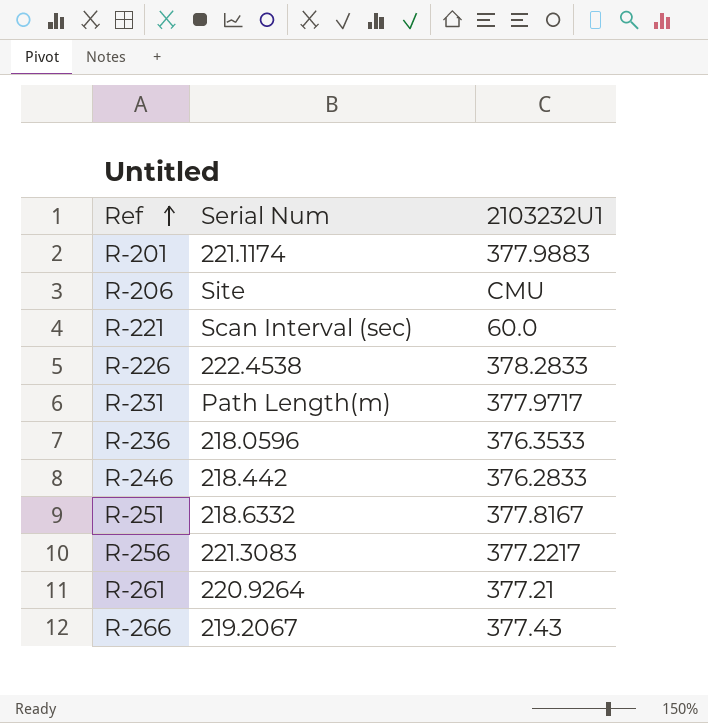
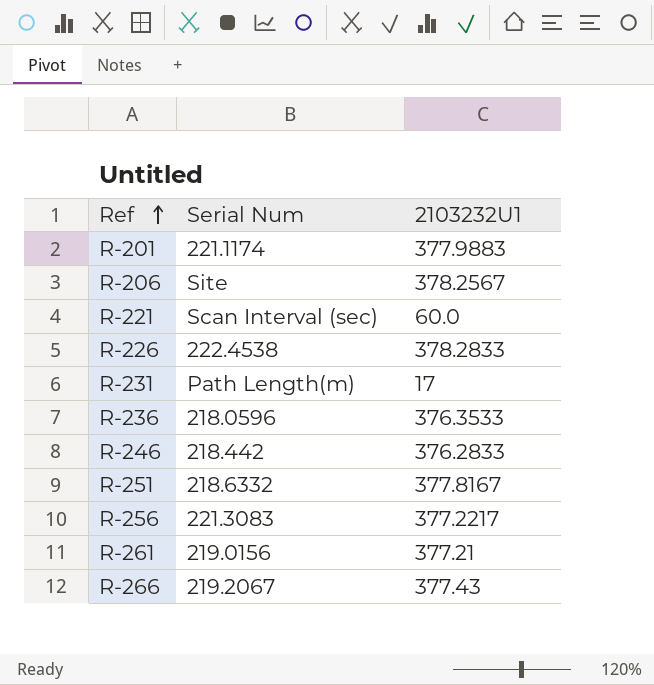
R-206 | 2103232U1: CMU -> 378.2567
R-231 | 2103232U1: 377.9717 -> 17
R-261 | Serial Num: 220.9264 -> 219.0156

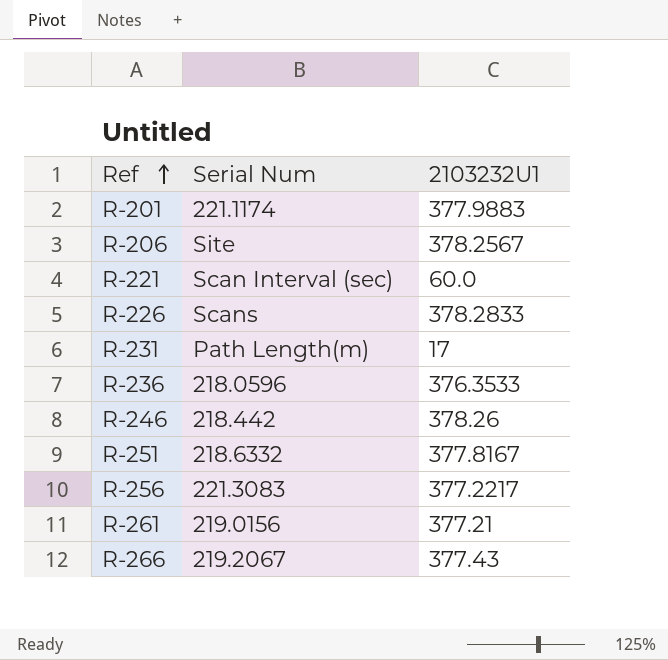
R-226 | Serial Num: 222.4538 -> Scans
R-246 | 2103232U1: 376.2833 -> 378.26

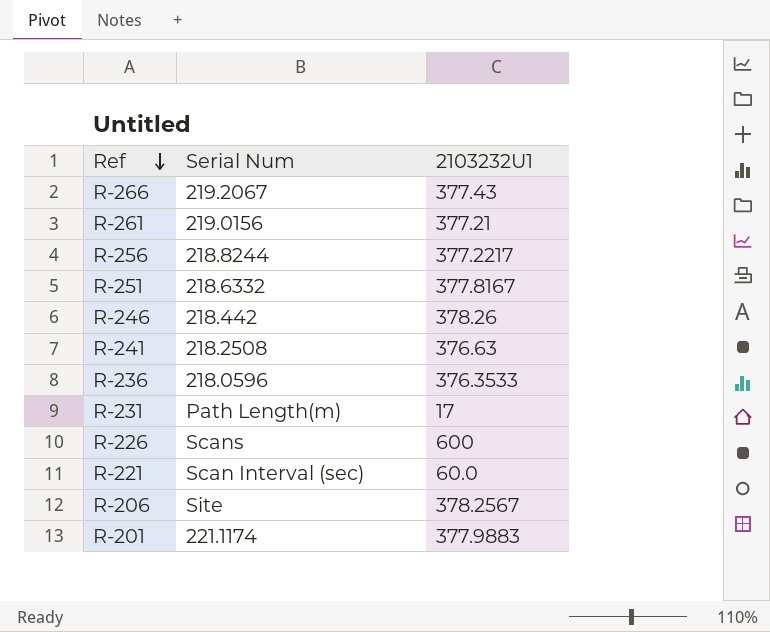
row order: Ref ascending -> Ref descending
R-256 | Serial Num: 221.3083 -> 218.8244
row R-241: none -> 218.2508 | 376.63
R-226 | 2103232U1: 378.2833 -> 600

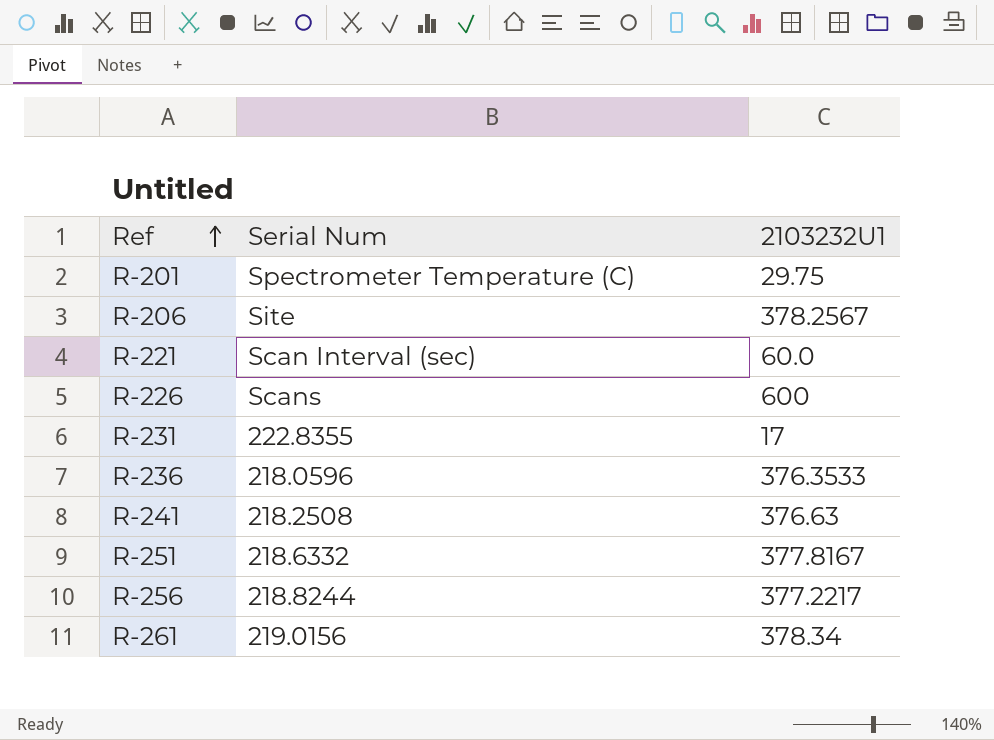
row order: Ref descending -> Ref ascending
row R-266: 219.2067 | 377.43 -> none
row R-246: 218.442 | 378.26 -> none
R-201 | Serial Num: 221.1174 -> Spectrometer Temperature (C)
R-201 | 2103232U1: 377.9883 -> 29.75
R-231 | Serial Num: Path Length(m) -> 222.8355
R-261 | 2103232U1: 377.21 -> 378.34

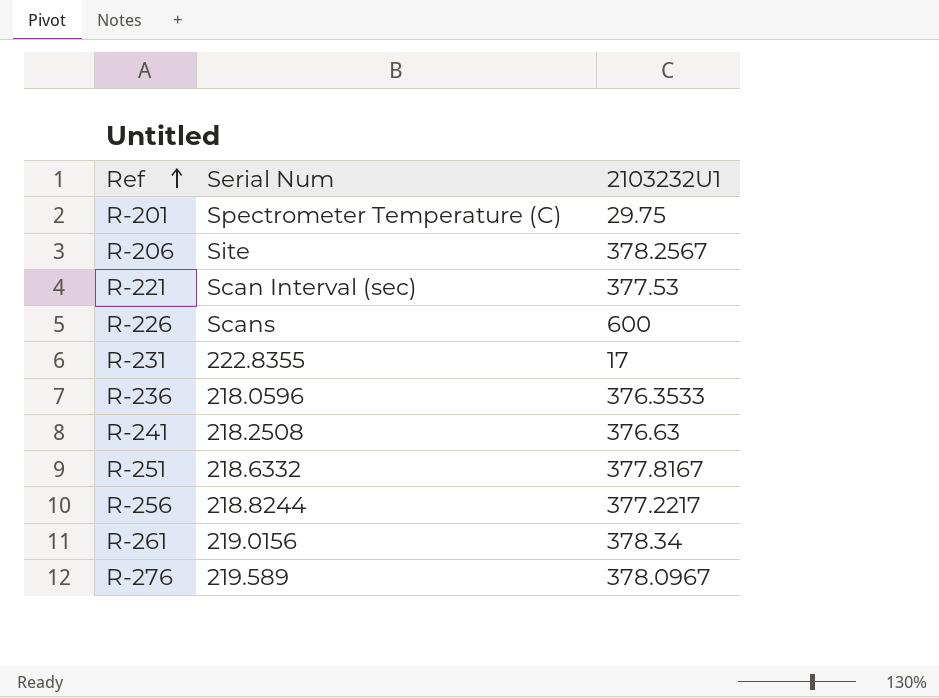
R-221 | 2103232U1: 60.0 -> 377.53
row R-276: none -> 219.589 | 378.0967

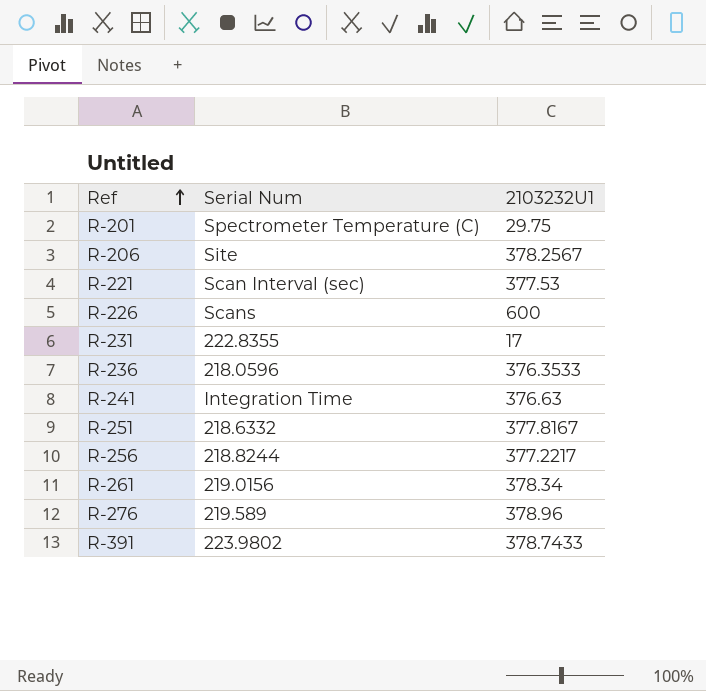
R-241 | Serial Num: 218.2508 -> Integration Time
R-276 | 2103232U1: 378.0967 -> 378.96
row R-391: none -> 223.9802 | 378.7433

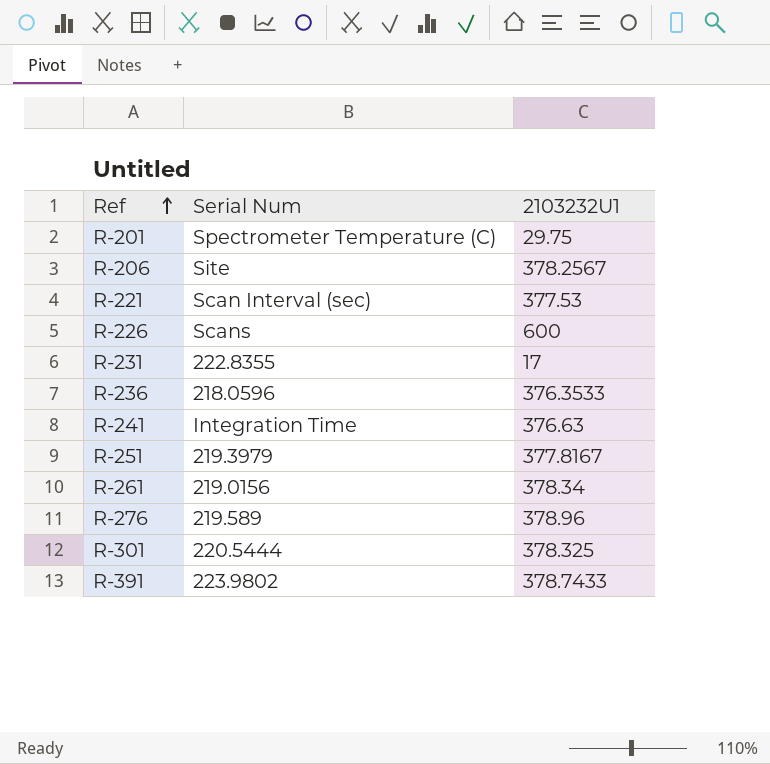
row R-256: 218.8244 | 377.2217 -> none
R-251 | Serial Num: 218.6332 -> 219.3979
row R-301: none -> 220.5444 | 378.325

